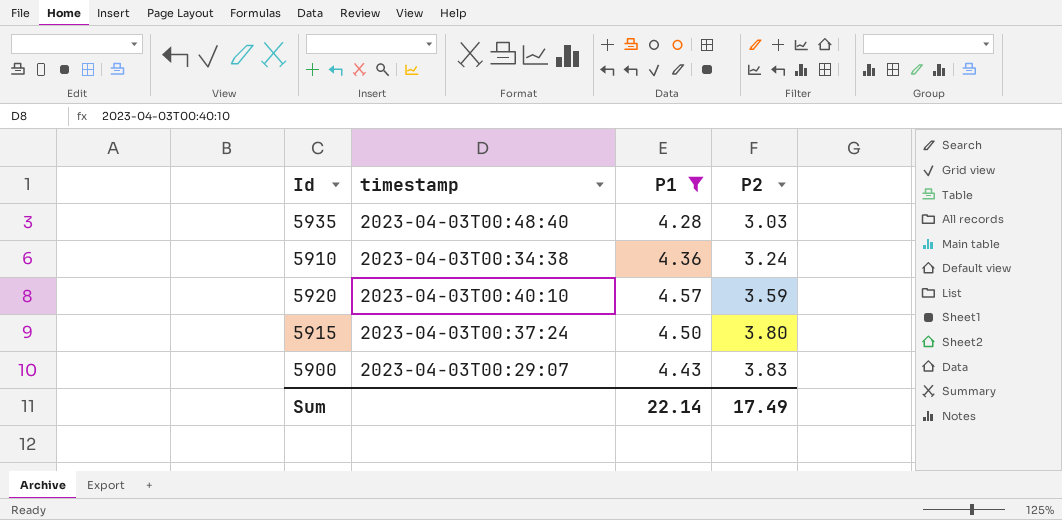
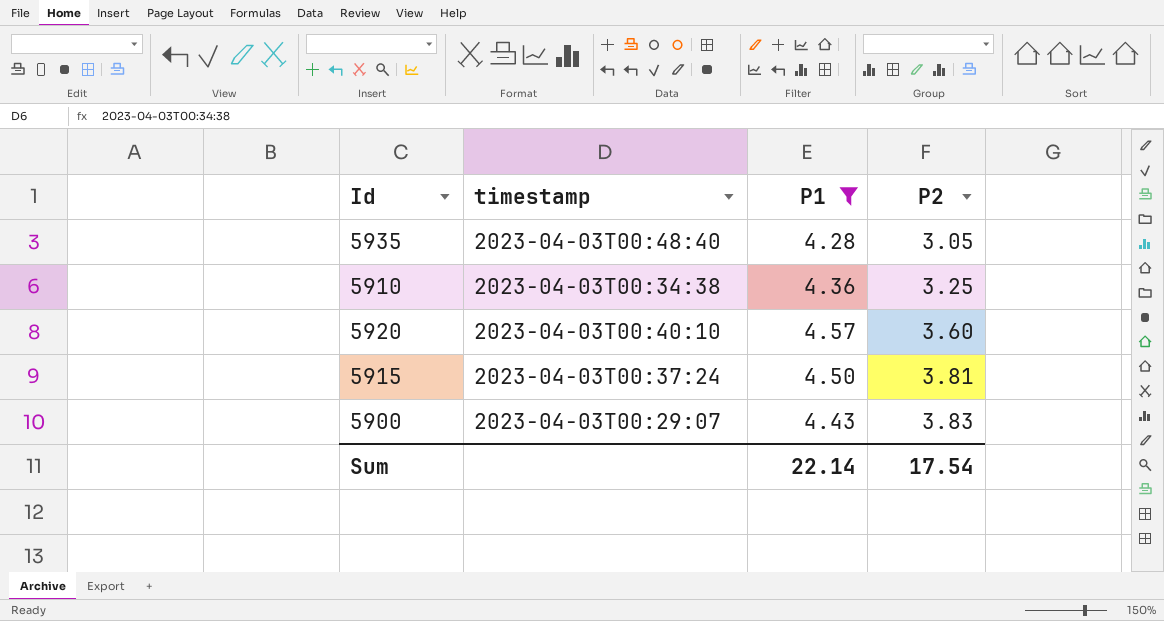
5935 | P2: 3.03 -> 3.05
5910 | P2: 3.24 -> 3.25
5920 | P2: 3.59 -> 3.60
5915 | P2: 3.80 -> 3.81
Sum | P2: 17.49 -> 17.54

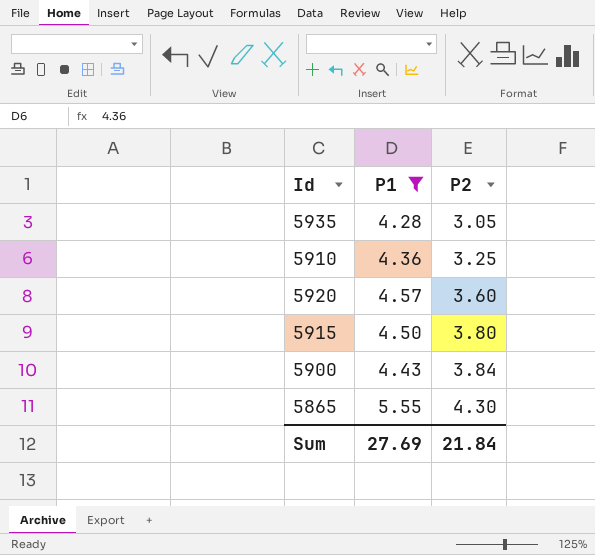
column timestamp | position: 2 -> none
5915 | P2: 3.81 -> 3.80
5900 | P2: 3.83 -> 3.84
row 5865: none -> 5.55 | 4.30
Sum | P1: 22.14 -> 27.69
Sum | P2: 17.54 -> 21.84

